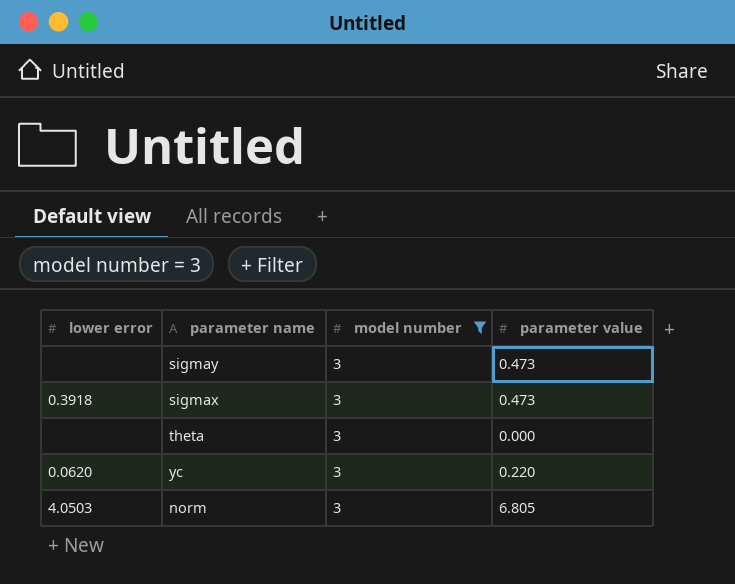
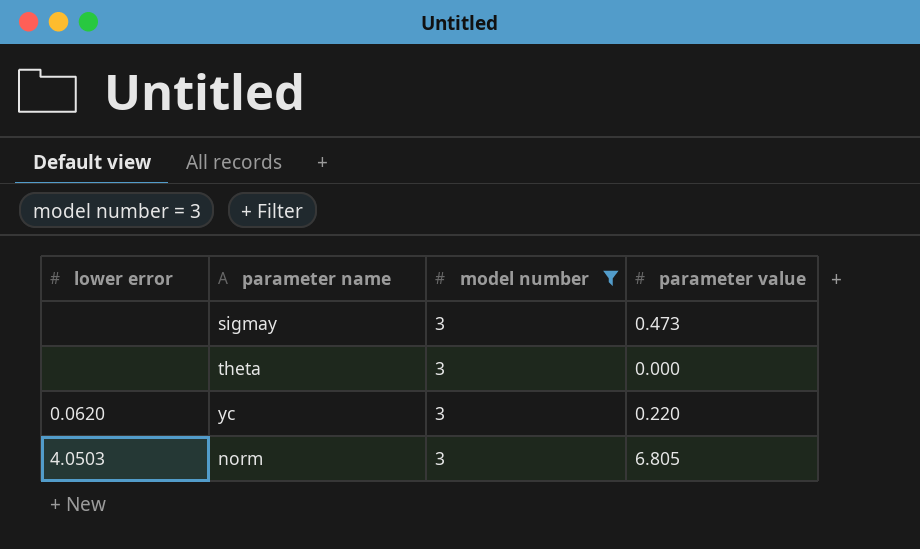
row sigmax: 0.3918 | 3 | 0.473 -> none

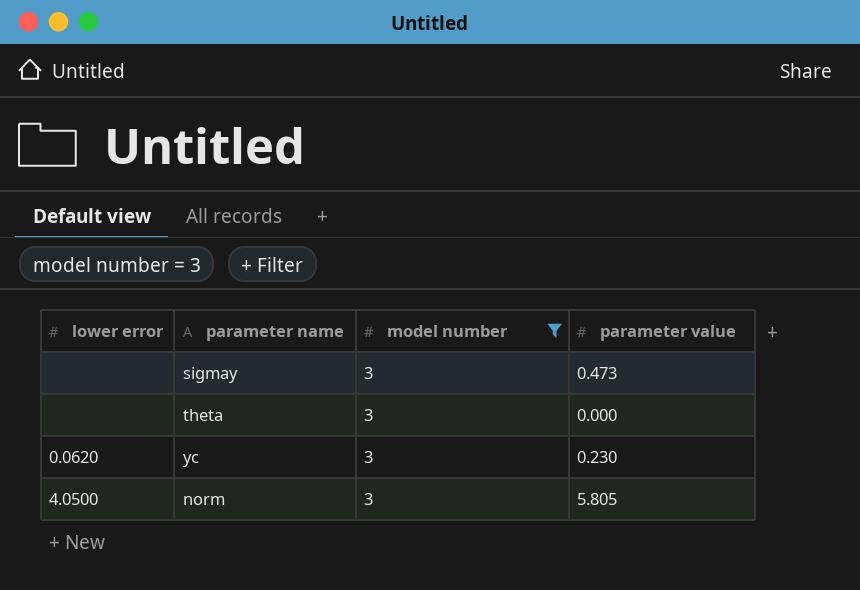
yc | parameter value: 0.220 -> 0.230
norm | lower error: 4.0503 -> 4.0500
norm | parameter value: 6.805 -> 5.805

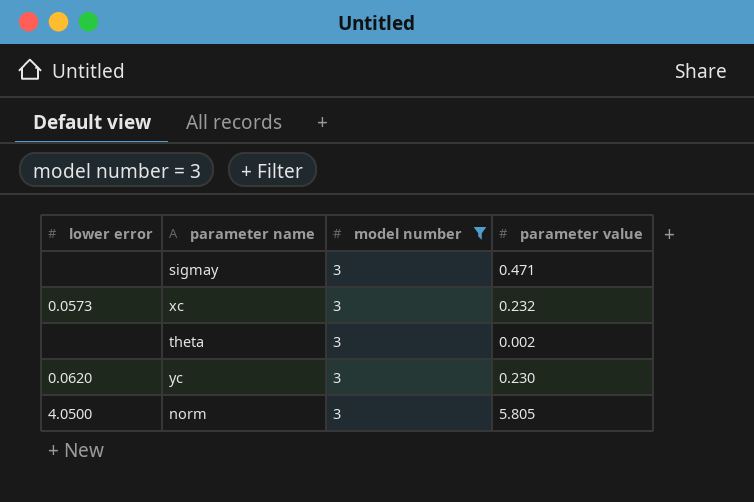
sigmay | parameter value: 0.473 -> 0.471
row xc: none -> 0.0573 | 3 | 0.232
theta | parameter value: 0.000 -> 0.002

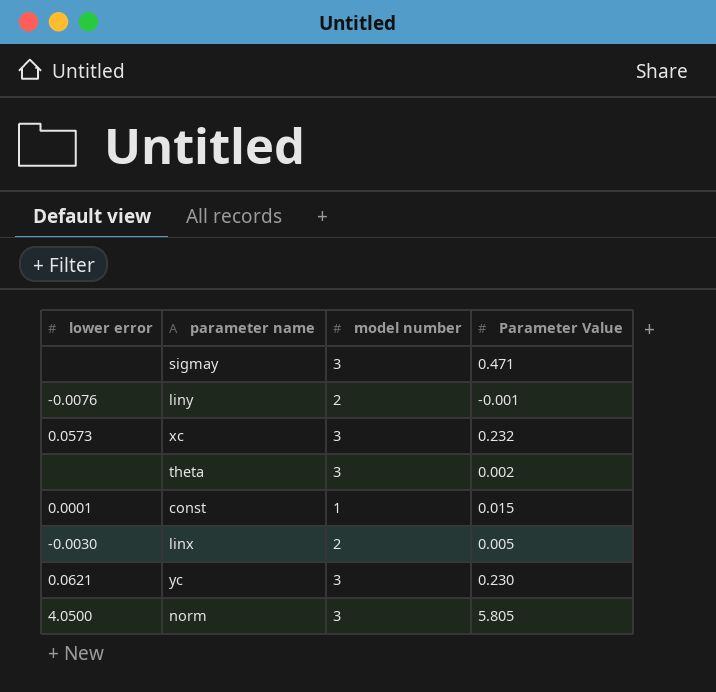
filter: model number = 3 -> none
column name: parameter value -> Parameter Value
yc | lower error: 0.0620 -> 0.0621

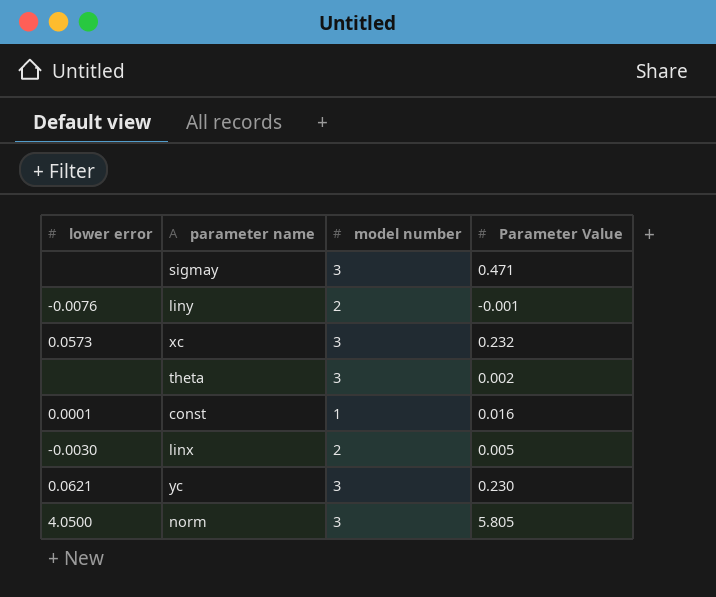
const | Parameter Value: 0.015 -> 0.016

